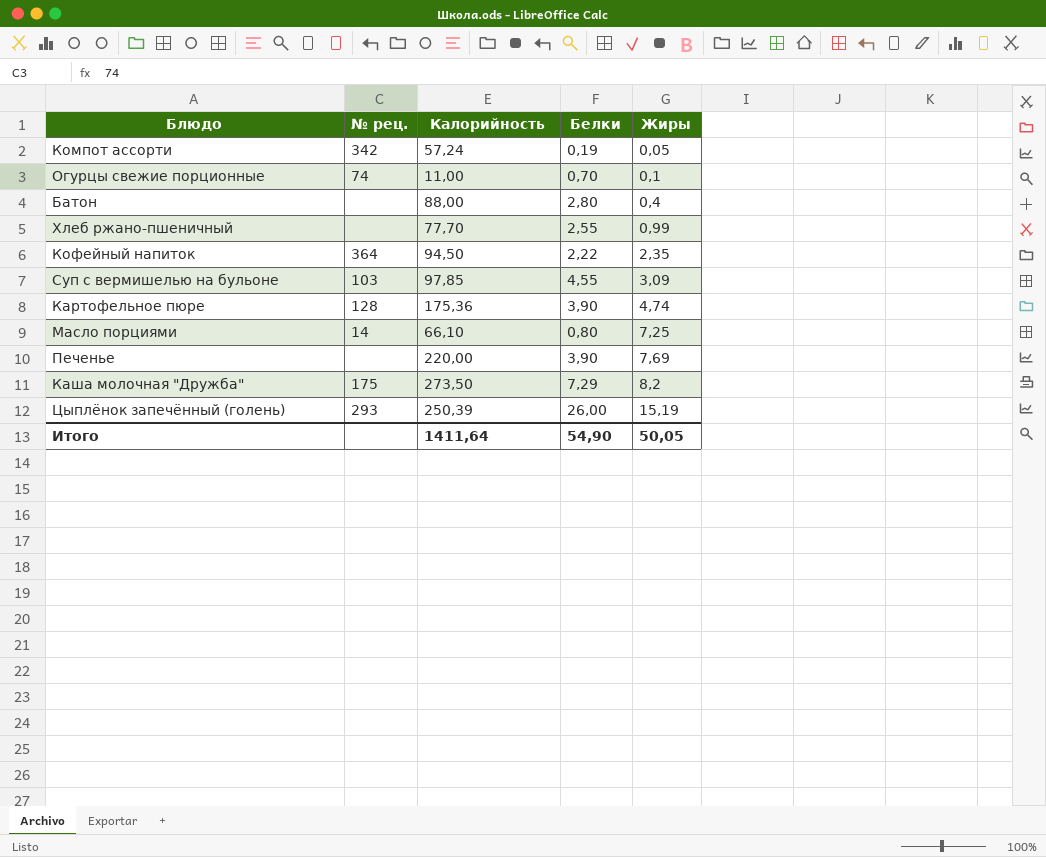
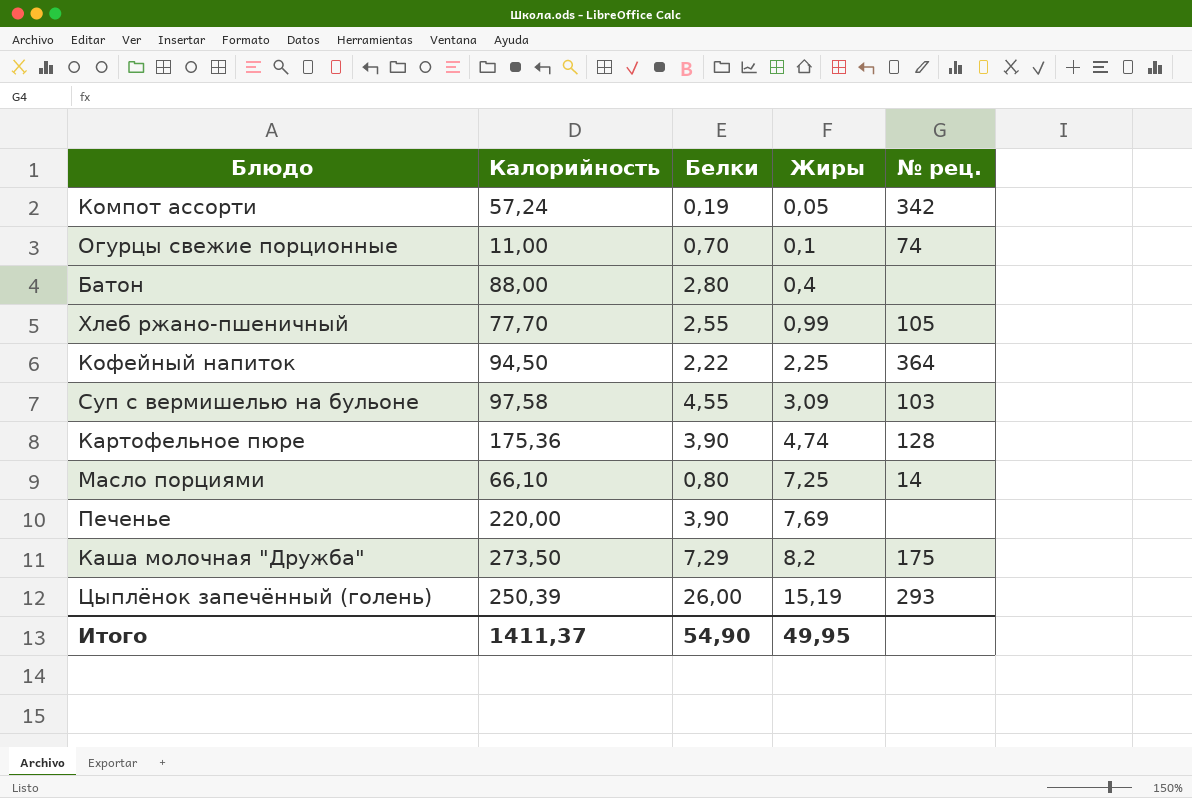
column № рец. | position: 2 -> 5
Хлеб ржано-пшеничный | № рец.: none -> 105
Кофейный напиток | Жиры: 2,35 -> 2,25
Суп с вермишелью на бульоне | Калорийность: 97,85 -> 97,58
Итого | Калорийность: 1411,64 -> 1411,37
Итого | Жиры: 50,05 -> 49,95

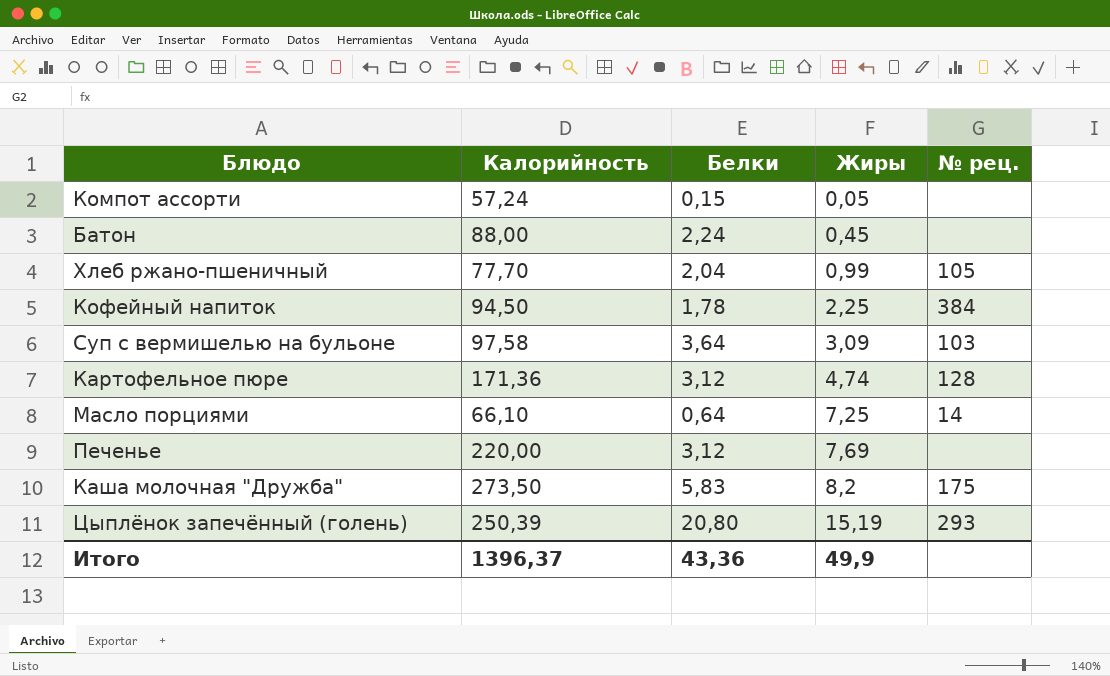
row Огурцы свежие порционные: 11,00 | 0,70 | 0,1 | 74 -> none
Компот ассорти | Белки: 0,19 -> 0,15
Компот ассорти | № рец.: 342 -> none
Батон | Белки: 2,80 -> 2,24
Батон | Жиры: 0,4 -> 0,45
Хлеб ржано-пшеничный | Белки: 2,55 -> 2,04
Кофейный напиток | Белки: 2,22 -> 1,78
Кофейный напиток | № рец.: 364 -> 384
Суп с вермишелью на бульоне | Белки: 4,55 -> 3,64
Картофельное пюре | Калорийность: 175,36 -> 171,36
Картофельное пюре | Белки: 3,90 -> 3,12
Масло порциями | Белки: 0,80 -> 0,64
Печенье | Белки: 3,90 -> 3,12
Каша молочная "Дружба" | Белки: 7,29 -> 5,83
Цыплёнок запечённый (голень) | Белки: 26,00 -> 20,80
Итого | Калорийность: 1411,37 -> 1396,37
Итого | Белки: 54,90 -> 43,36
Итого | Жиры: 49,95 -> 49,9

